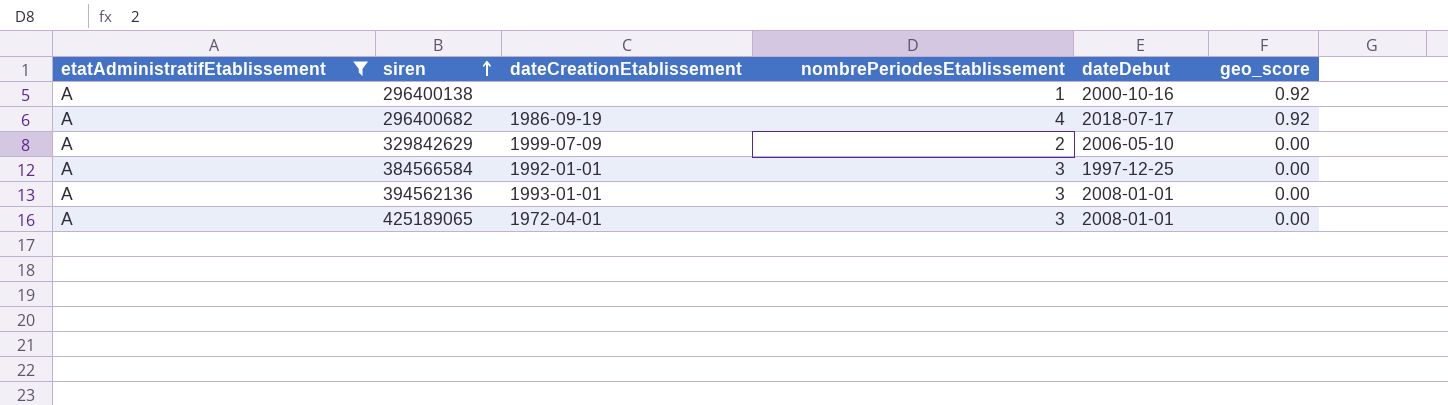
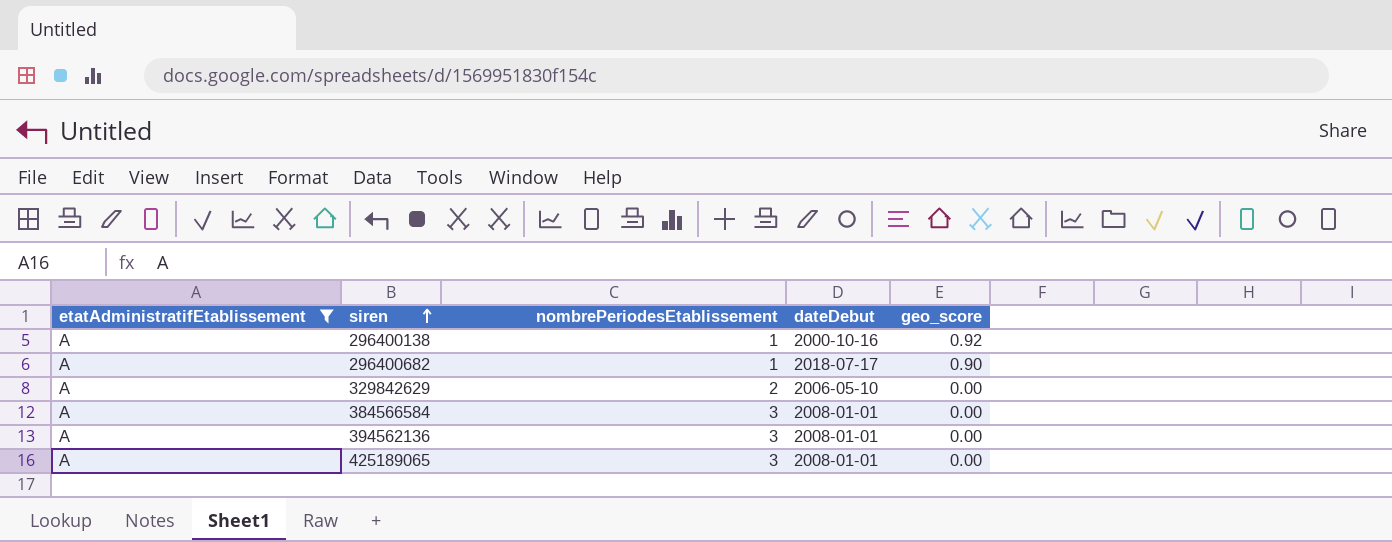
column dateCreationEtablissement | position: 3 -> none
296400682 | nombrePeriodesEtablissement: 4 -> 1
296400682 | geo_score: 0.92 -> 0.90
384566584 | dateDebut: 1997-12-25 -> 2008-01-01

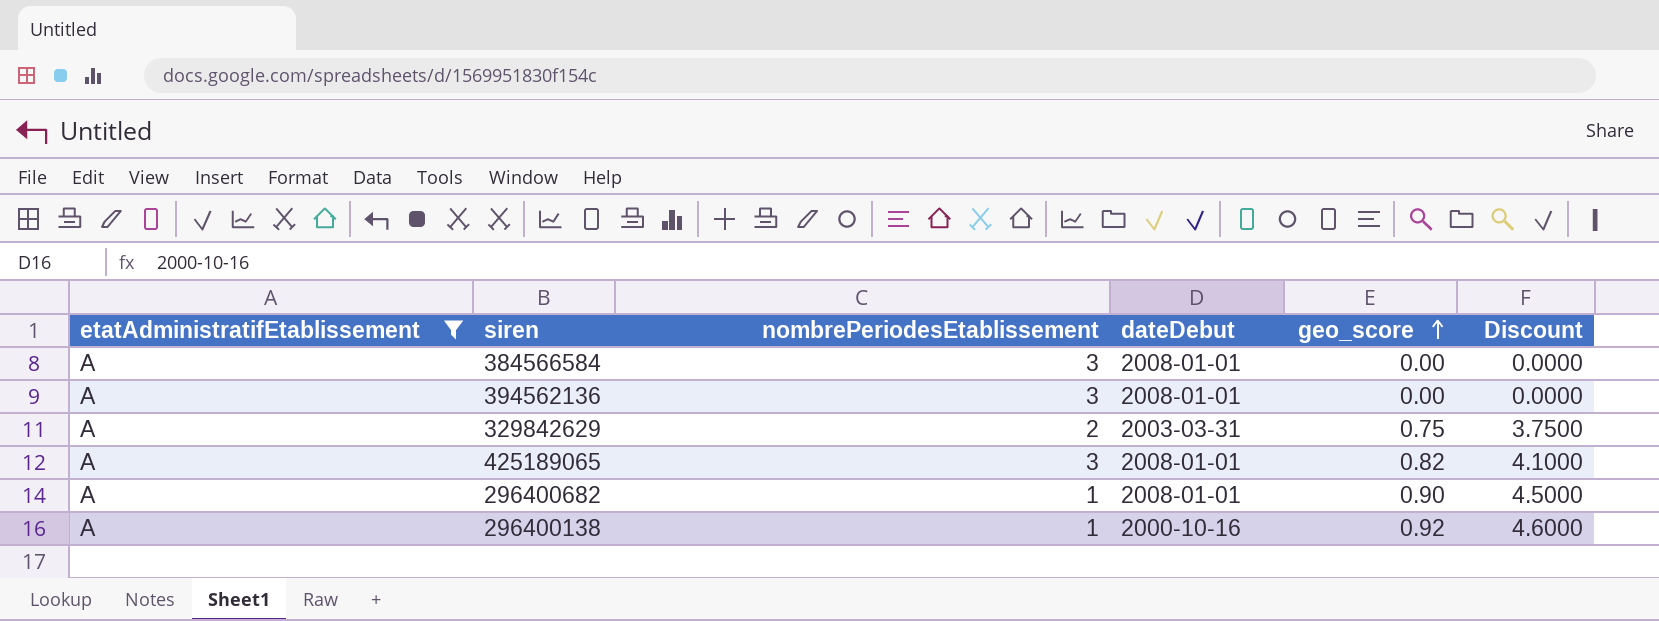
row order: siren ascending -> geo_score ascending
column Discount | formula: none -> [geo_score] * 5
329842629 | dateDebut: 2006-05-10 -> 2003-03-31
329842629 | geo_score: 0.00 -> 0.75
425189065 | geo_score: 0.00 -> 0.82
296400682 | dateDebut: 2018-07-17 -> 2008-01-01

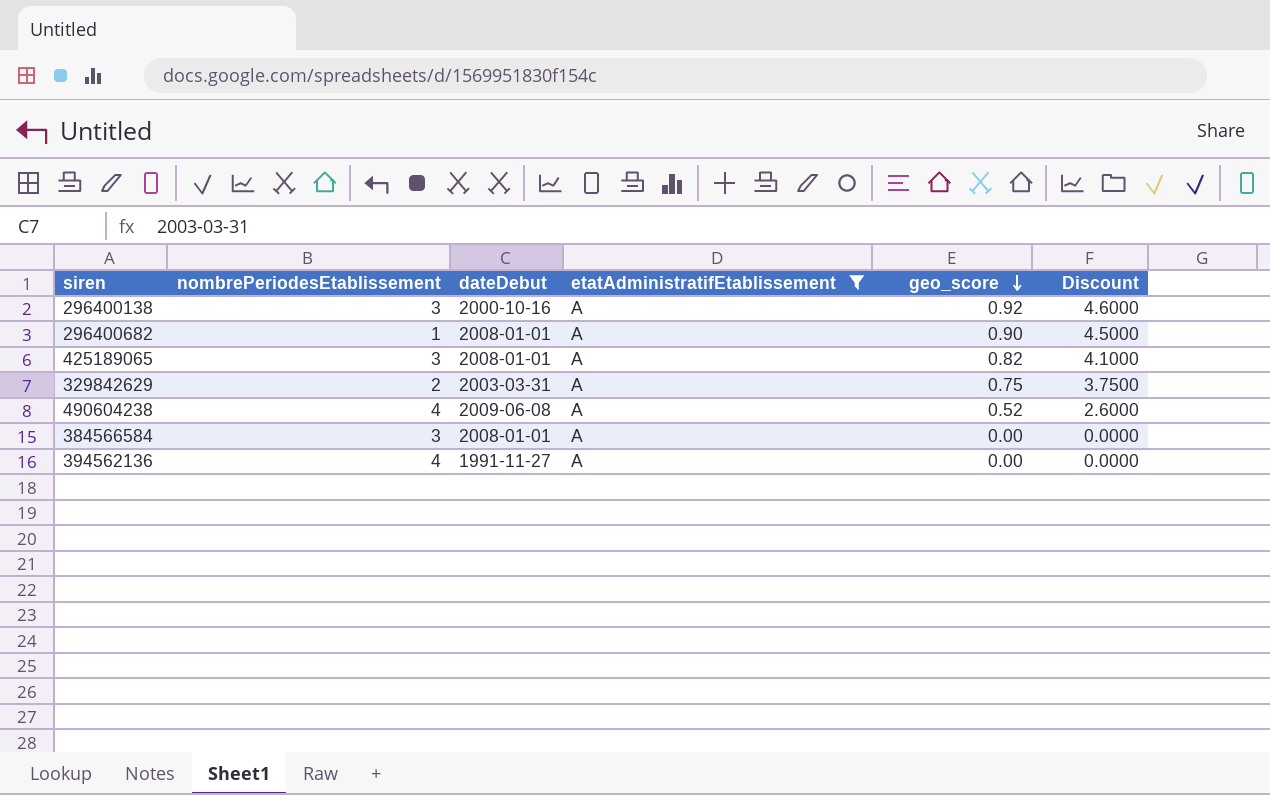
row order: geo_score ascending -> geo_score descending
column etatAdministratifEtablissement | position: 1 -> 4
296400138 | nombrePeriodesEtablissement: 1 -> 3
row 490604238: none -> 4 | 2009-06-08 | A | 0.52 | 2.6000
394562136 | nombrePeriodesEtablissement: 3 -> 4
394562136 | dateDebut: 2008-01-01 -> 1991-11-27

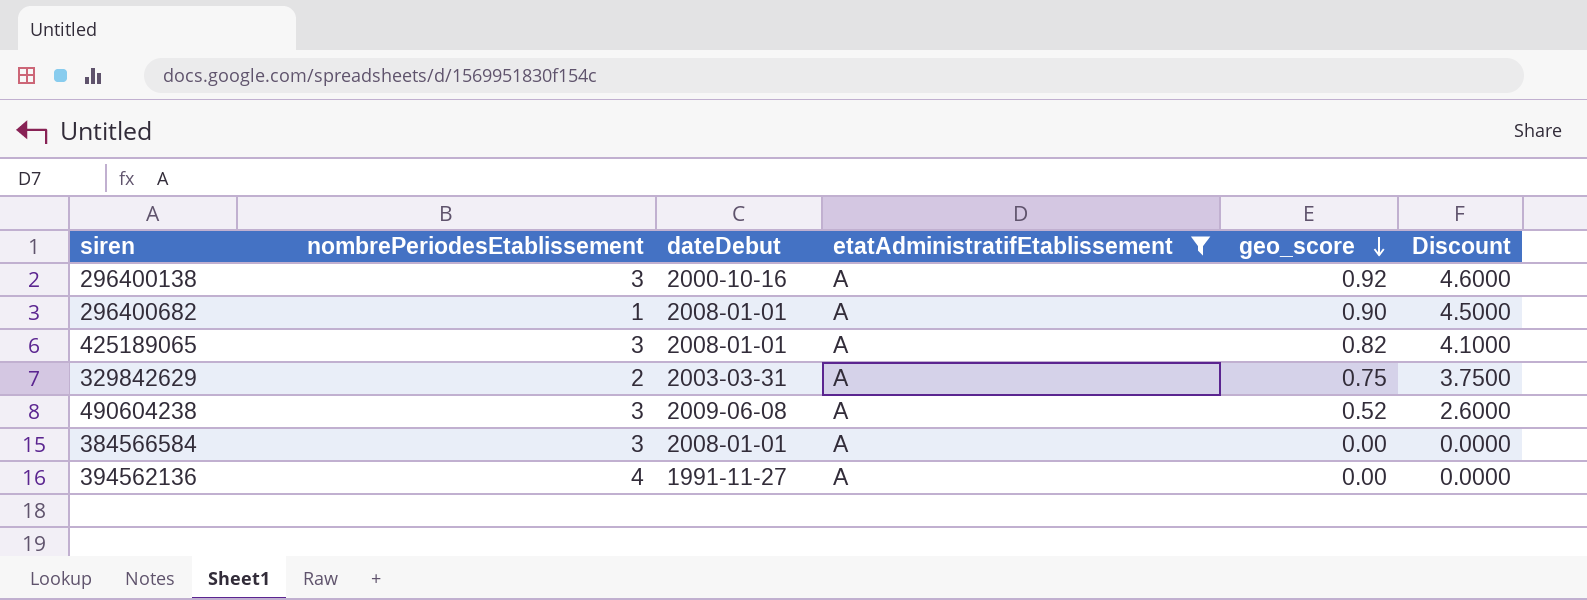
490604238 | nombrePeriodesEtablissement: 4 -> 3

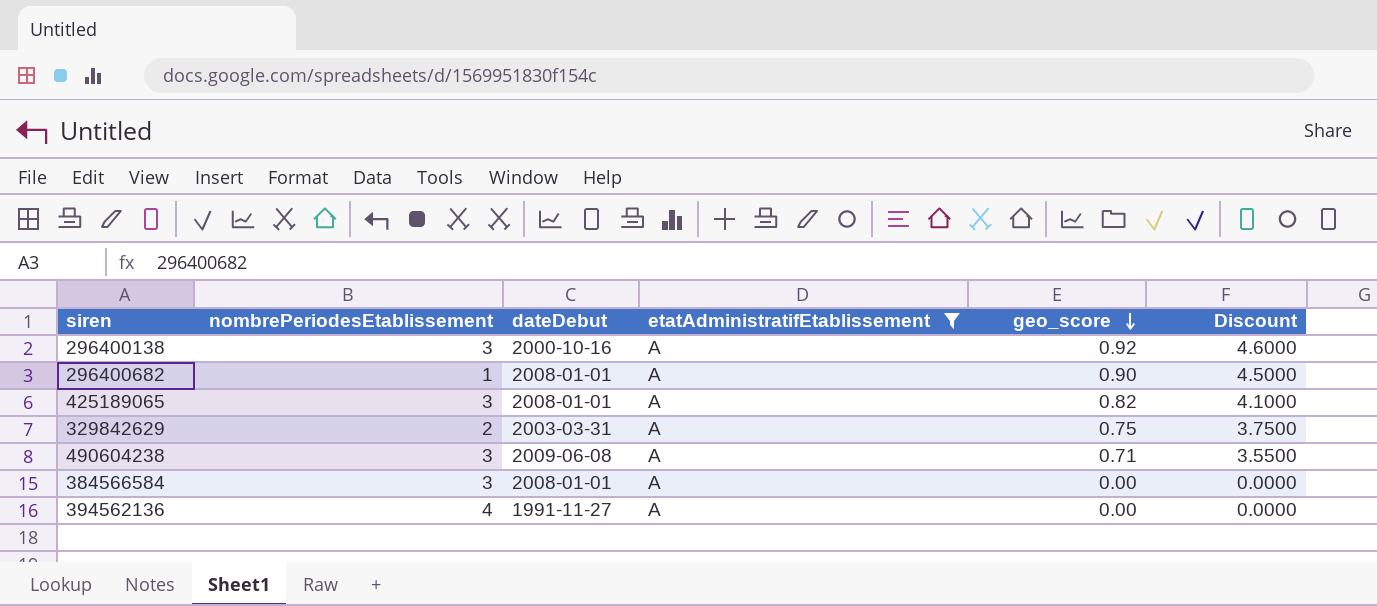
490604238 | geo_score: 0.52 -> 0.71
490604238 | Discount: 2.6000 -> 3.5500

